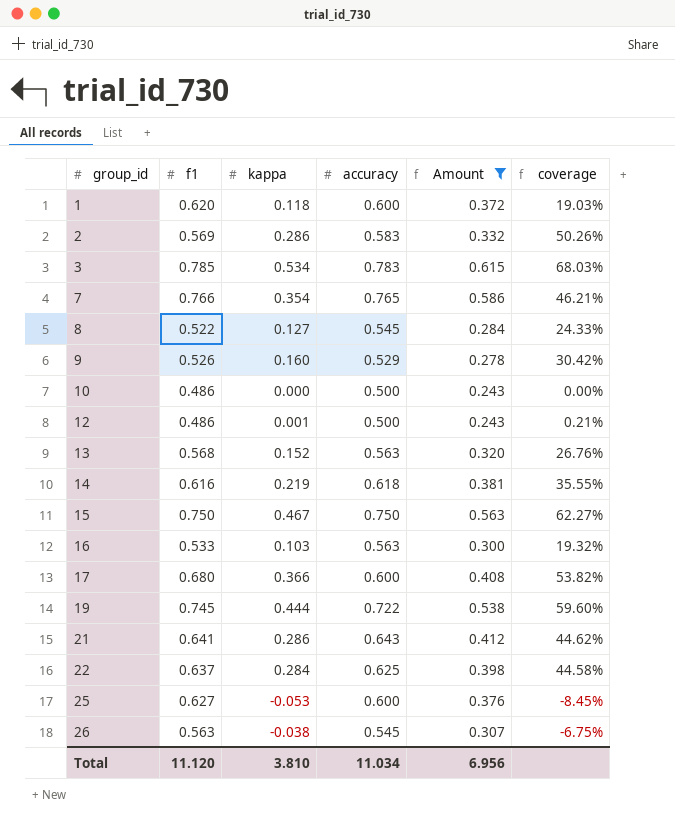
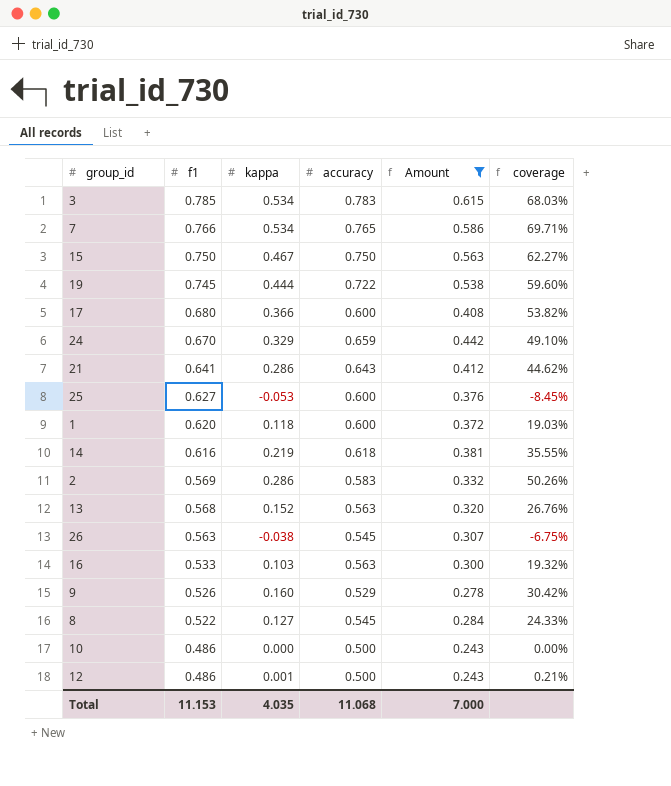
row order: group_id ascending -> f1 descending
row 22: 0.637 | 0.284 | 0.625 | 0.398 | 44.58% -> none
7 | kappa: 0.354 -> 0.534
7 | coverage: 46.21% -> 69.71%
row 24: none -> 0.670 | 0.329 | 0.659 | 0.442 | 49.10%
Total | f1: 11.120 -> 11.153
Total | kappa: 3.810 -> 4.035
Total | accuracy: 11.034 -> 11.068
Total | Amount: 6.956 -> 7.000

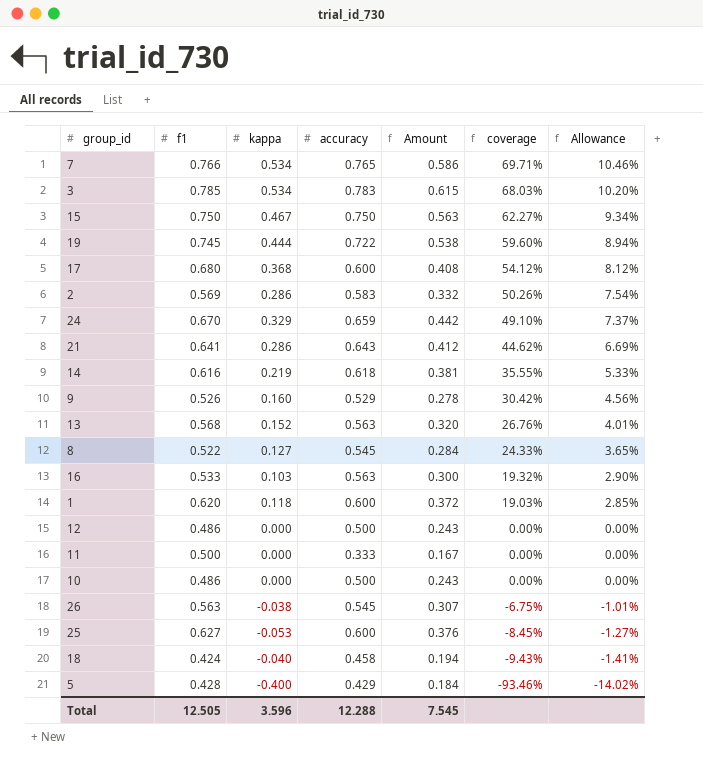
filter: Amount >= 0.243 -> none
row order: f1 descending -> coverage descending
column Allowance | formula: none -> [coverage] * 0.15
17 | kappa: 0.366 -> 0.368
17 | coverage: 53.82% -> 54.12%
12 | kappa: 0.001 -> 0.000
12 | coverage: 0.21% -> 0.00%
Total | f1: 11.153 -> 12.505
Total | kappa: 4.035 -> 3.596
Total | accuracy: 11.068 -> 12.288
Total | Amount: 7.000 -> 7.545

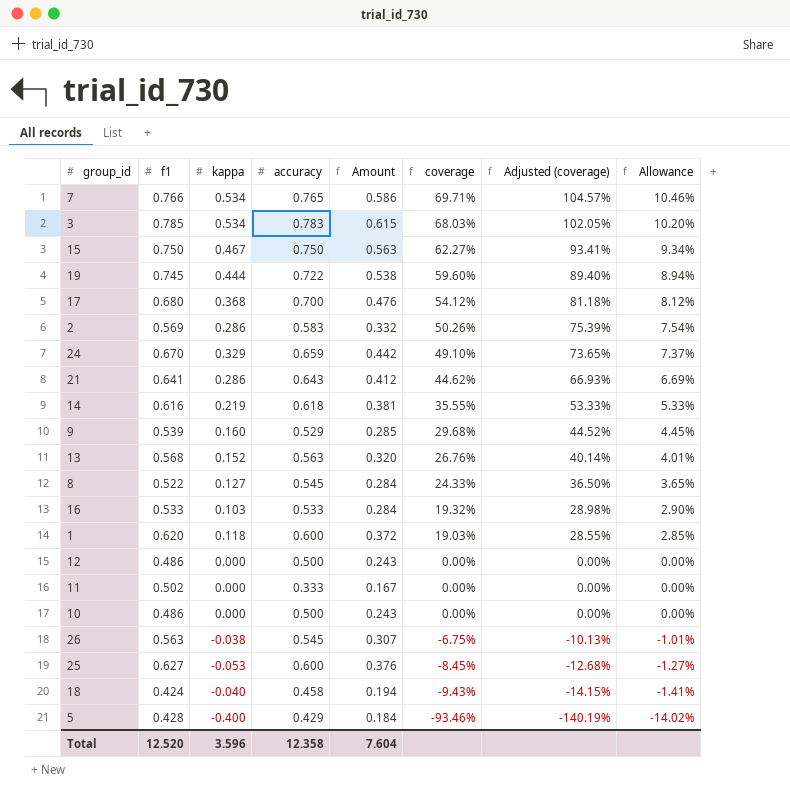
column Adjusted (coverage) | formula: none -> [coverage] * 1.5
17 | accuracy: 0.600 -> 0.700
17 | Amount: 0.408 -> 0.476
9 | f1: 0.526 -> 0.539
9 | Amount: 0.278 -> 0.285
9 | coverage: 30.42% -> 29.68%
9 | Allowance: 4.56% -> 4.45%
16 | accuracy: 0.563 -> 0.533
16 | Amount: 0.300 -> 0.284
11 | f1: 0.500 -> 0.502
Total | f1: 12.505 -> 12.520
Total | accuracy: 12.288 -> 12.358
Total | Amount: 7.545 -> 7.604

